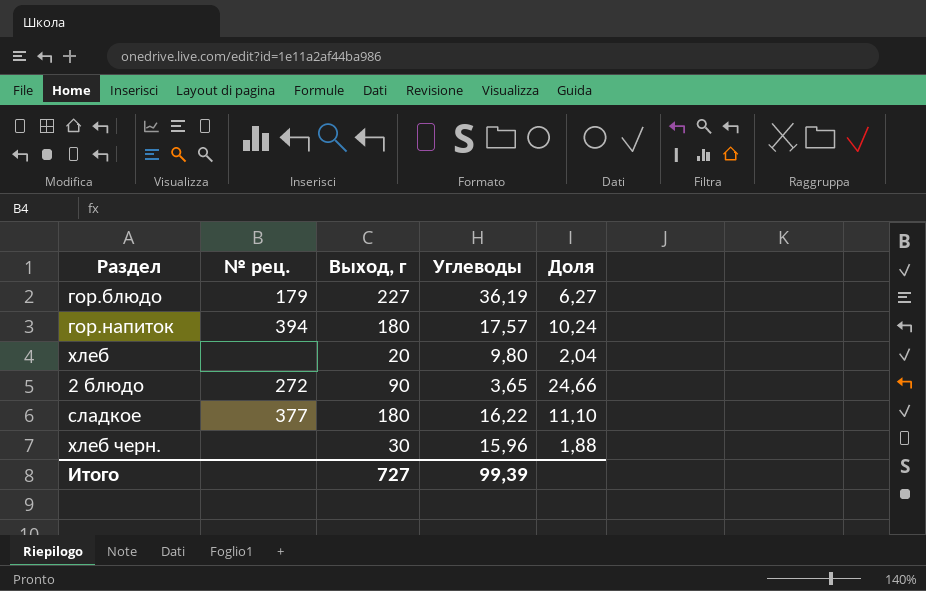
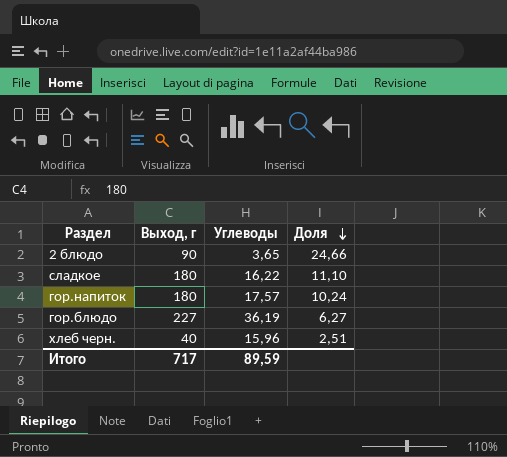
row order: none -> Доля descending
column № рец. | position: 2 -> none
row хлеб: none | 20 | 9,80 | 2,04 -> none
хлеб черн. | Выход, г: 30 -> 40
хлеб черн. | Доля: 1,88 -> 2,51
Итого | Выход, г: 727 -> 717
Итого | Углеводы: 99,39 -> 89,59

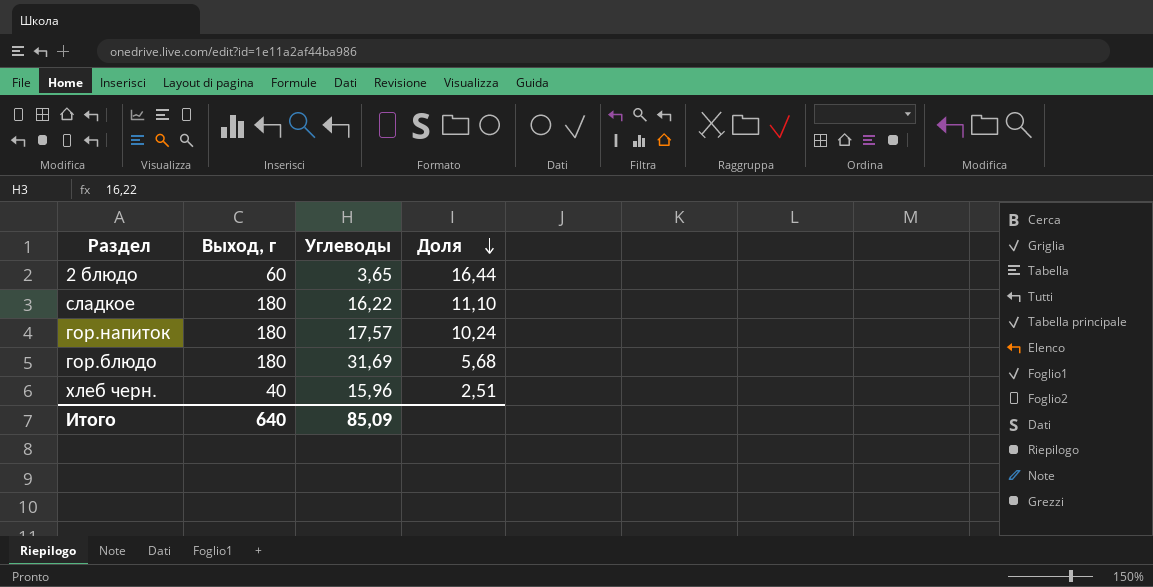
2 блюдо | Выход, г: 90 -> 60
2 блюдо | Доля: 24,66 -> 16,44
гор.блюдо | Выход, г: 227 -> 180
гор.блюдо | Углеводы: 36,19 -> 31,69
гор.блюдо | Доля: 6,27 -> 5,68
Итого | Выход, г: 717 -> 640
Итого | Углеводы: 89,59 -> 85,09

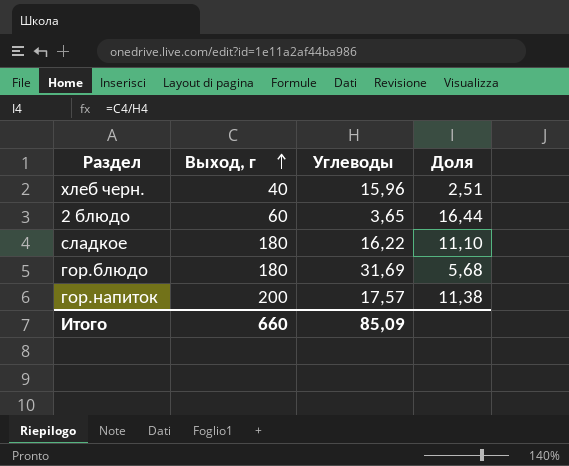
row order: Доля descending -> Выход, г ascending
гор.напиток | Выход, г: 180 -> 200
гор.напиток | Доля: 10,24 -> 11,38
Итого | Выход, г: 640 -> 660

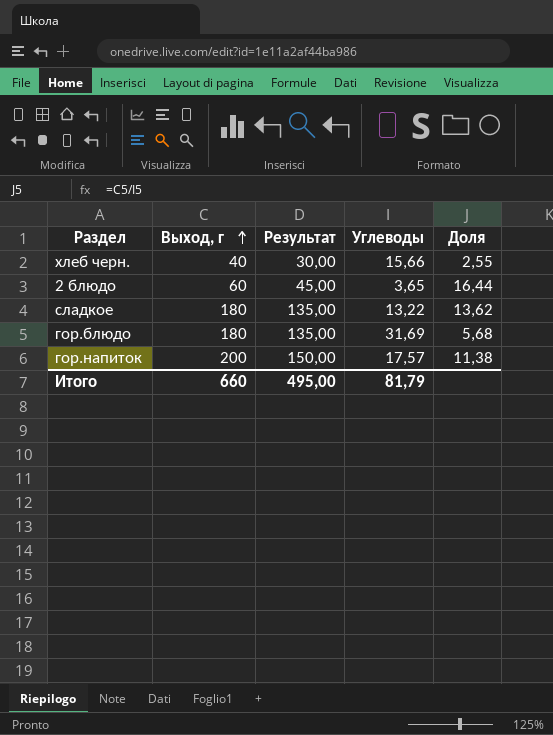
column Результат | formula: none -> [Выход, г] * 0,75
хлеб черн. | Углеводы: 15,96 -> 15,66
хлеб черн. | Доля: 2,51 -> 2,55
сладкое | Углеводы: 16,22 -> 13,22
сладкое | Доля: 11,10 -> 13,62
Итого | Углеводы: 85,09 -> 81,79

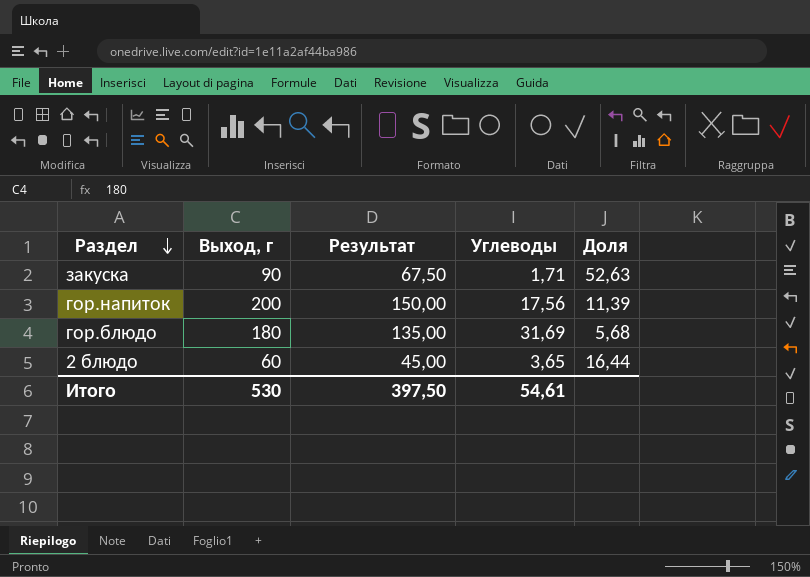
row order: Выход, г ascending -> Раздел descending
row хлеб черн.: 40 | 30,00 | 15,66 | 2,55 -> none
row сладкое: 180 | 135,00 | 13,22 | 13,62 -> none
row закуска: none -> 90 | 67,50 | 1,71 | 52,63
гор.напиток | Углеводы: 17,57 -> 17,56
гор.напиток | Доля: 11,38 -> 11,39
Итого | Выход, г: 660 -> 530
Итого | Результат: 495,00 -> 397,50
Итого | Углеводы: 81,79 -> 54,61

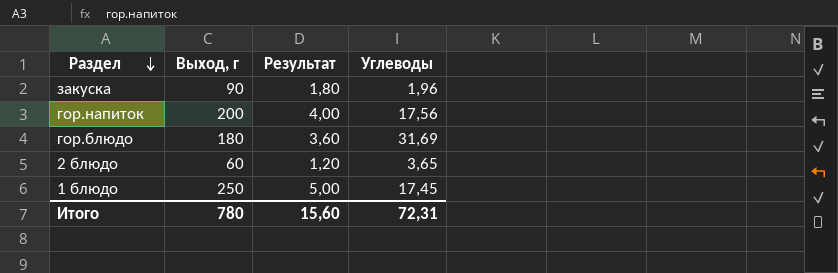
column Доля | formula: [Выход, г] / [Углеводы] -> none
column Результат | formula: [Выход, г] * 0,75 -> [Выход, г] * 0,02
закуска | Углеводы: 1,71 -> 1,96
row 1 блюдо: none -> 250 | 5,00 | 17,45
Итого | Выход, г: 530 -> 780
Итого | Результат: 397,50 -> 15,60
Итого | Углеводы: 54,61 -> 72,31

